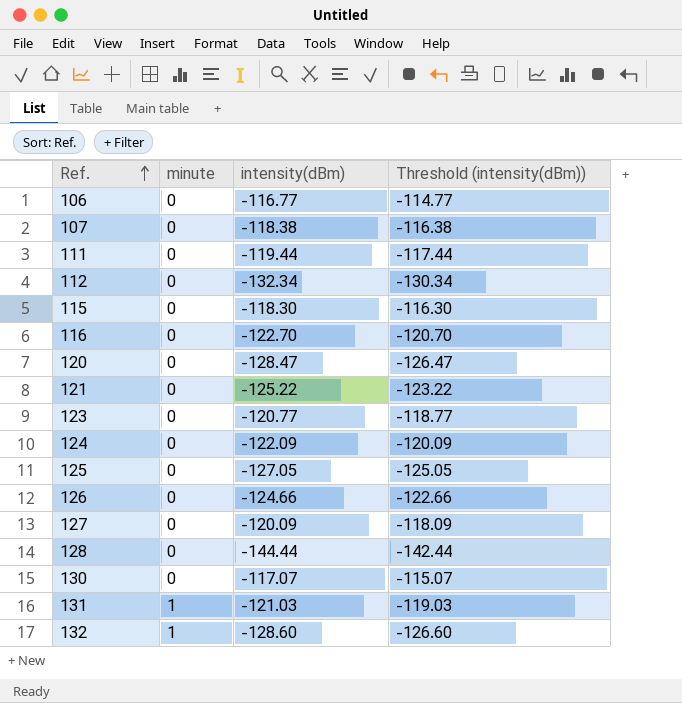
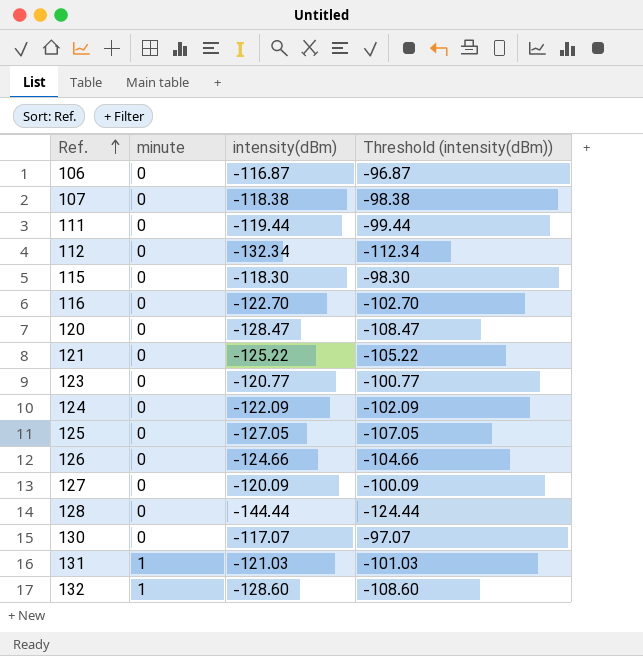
column Threshold (intensity(dBm)) | formula: [intensity(dBm)] + 2 -> [intensity(dBm)] + 20
106 | intensity(dBm): -116.77 -> -116.87

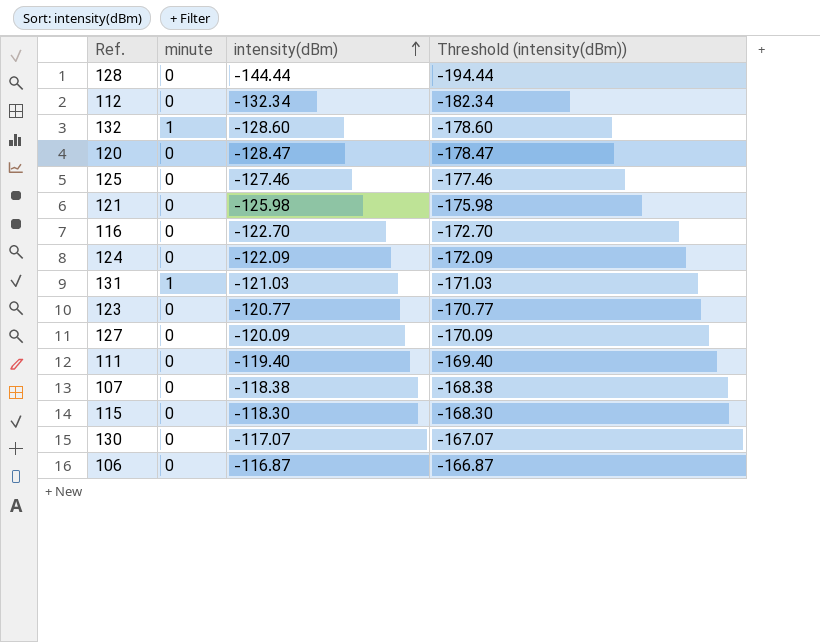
row order: Ref. ascending -> intensity(dBm) ascending
column Threshold (intensity(dBm)) | formula: [intensity(dBm)] + 20 -> [intensity(dBm)] - 50
row 126: 0 | -124.66 | -104.66 -> none
125 | intensity(dBm): -127.05 -> -127.46
121 | intensity(dBm): -125.22 -> -125.98
111 | intensity(dBm): -119.44 -> -119.40

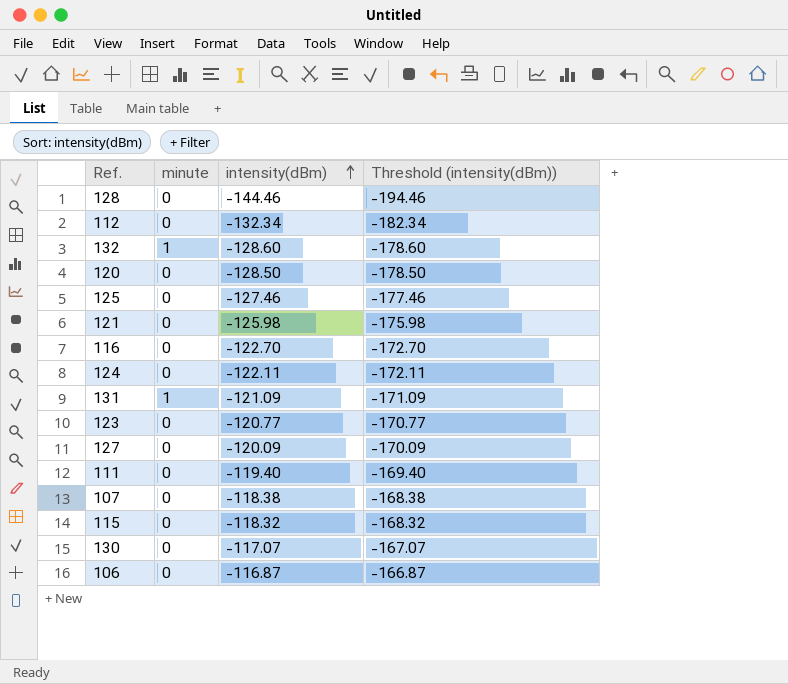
128 | intensity(dBm): -144.44 -> -144.46
128 | Threshold (intensity(dBm)): -194.44 -> -194.46
120 | intensity(dBm): -128.47 -> -128.50
120 | Threshold (intensity(dBm)): -178.47 -> -178.50
124 | intensity(dBm): -122.09 -> -122.11
124 | Threshold (intensity(dBm)): -172.09 -> -172.11
131 | intensity(dBm): -121.03 -> -121.09
131 | Threshold (intensity(dBm)): -171.03 -> -171.09
115 | intensity(dBm): -118.30 -> -118.32
115 | Threshold (intensity(dBm)): -168.30 -> -168.32

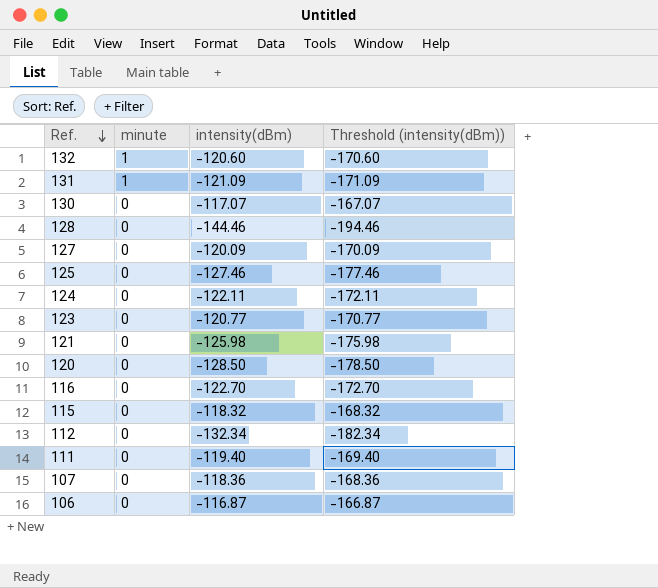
row order: intensity(dBm) ascending -> Ref. descending
132 | intensity(dBm): -128.60 -> -120.60
132 | Threshold (intensity(dBm)): -178.60 -> -170.60
107 | intensity(dBm): -118.38 -> -118.36
107 | Threshold (intensity(dBm)): -168.38 -> -168.36

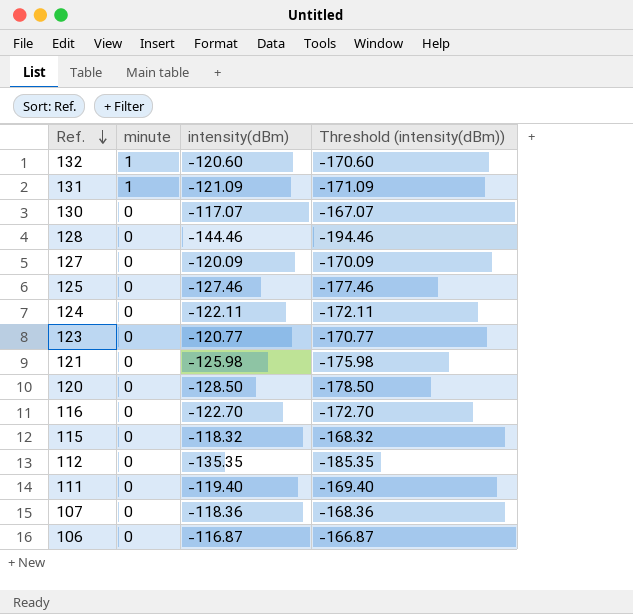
112 | intensity(dBm): -132.34 -> -135.35
112 | Threshold (intensity(dBm)): -182.34 -> -185.35

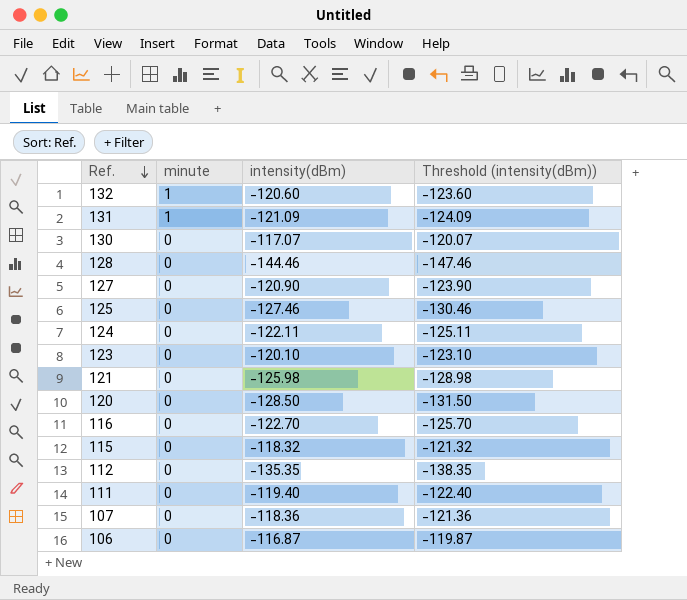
column Threshold (intensity(dBm)) | formula: [intensity(dBm)] - 50 -> [intensity(dBm)] - 3
127 | intensity(dBm): -120.09 -> -120.90
123 | intensity(dBm): -120.77 -> -120.10

